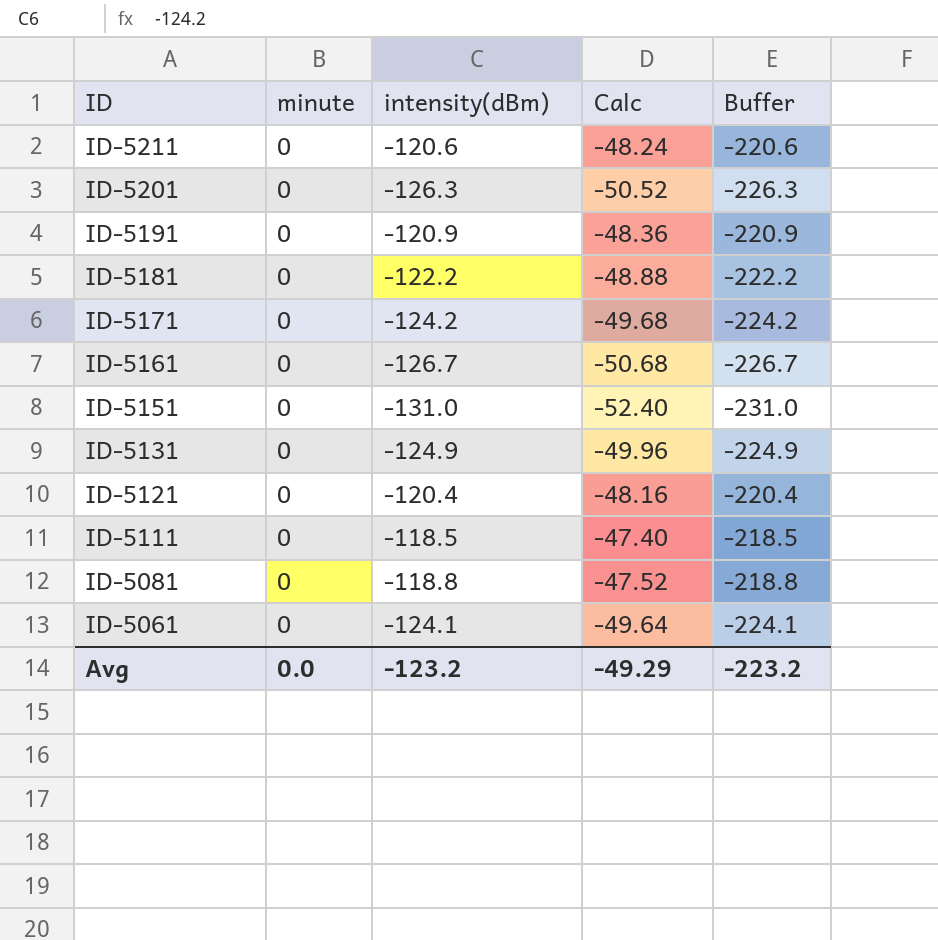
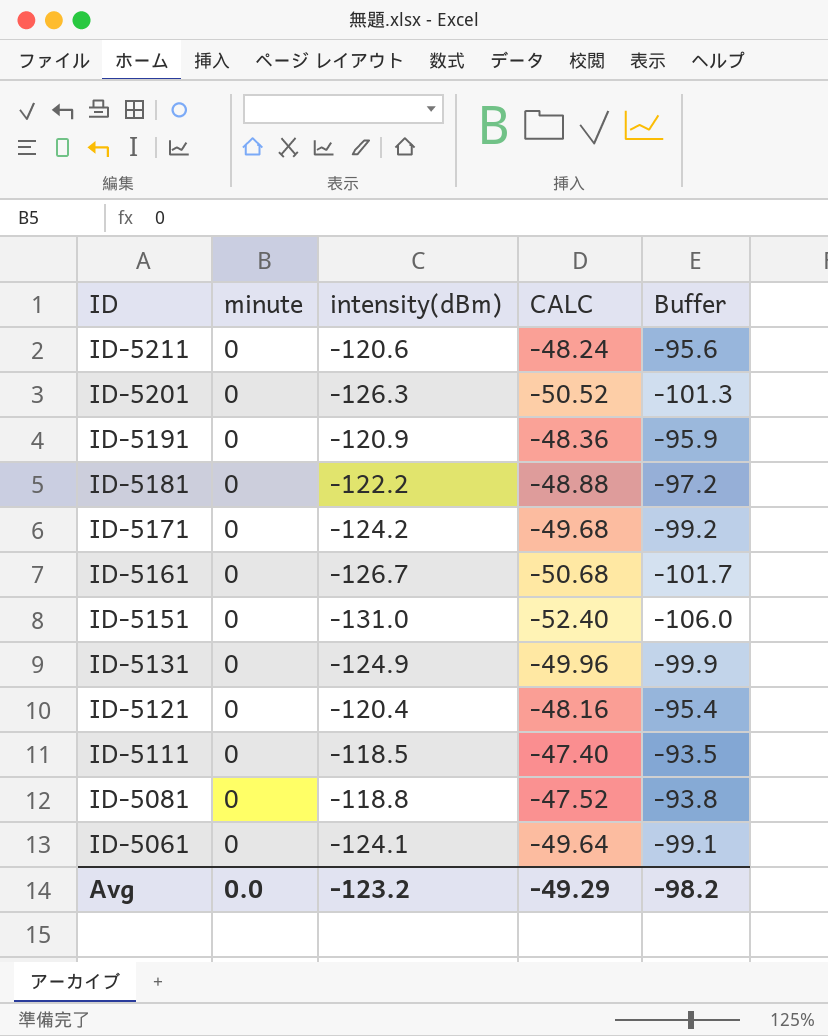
column name: Calc -> CALC
column Buffer | formula: [intensity(dBm)] - 100 -> [intensity(dBm)] + 25
Avg | Buffer: -223.2 -> -98.2

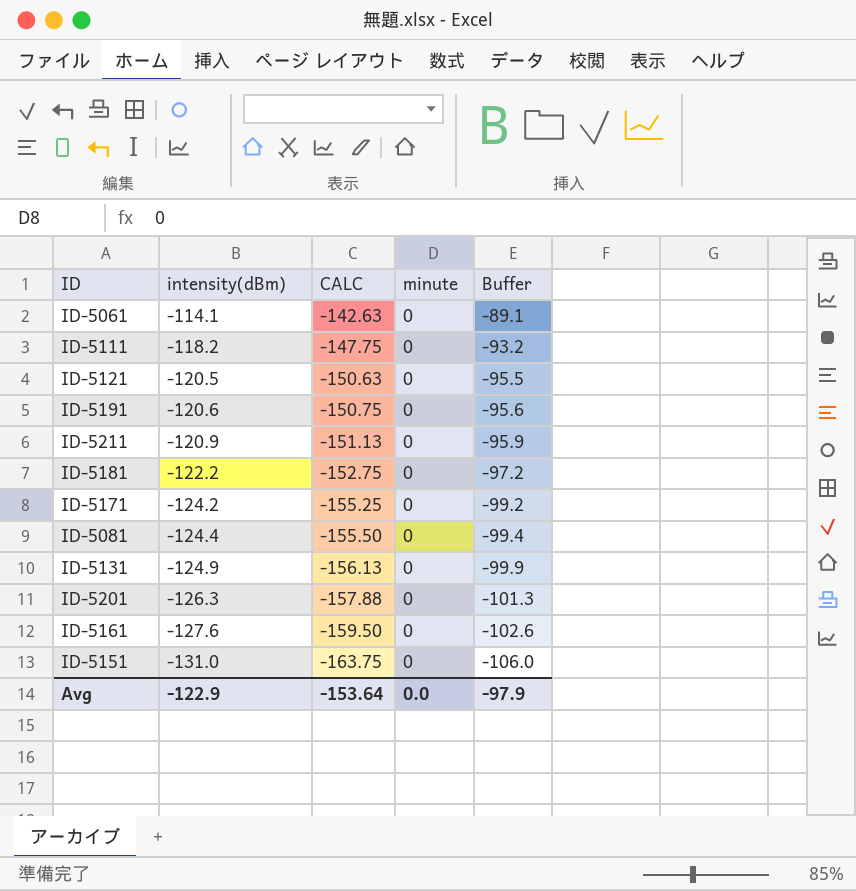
row order: ID descending -> intensity(dBm) descending
column CALC | formula: [intensity(dBm)] * 0.4 -> [intensity(dBm)] * 1.25
column minute | position: 2 -> 4
ID-5061 | intensity(dBm): -124.1 -> -114.1
ID-5061 | Buffer: -99.1 -> -89.1
ID-5111 | intensity(dBm): -118.5 -> -118.2
ID-5111 | Buffer: -93.5 -> -93.2
ID-5121 | intensity(dBm): -120.4 -> -120.5
ID-5121 | Buffer: -95.4 -> -95.5
ID-5191 | intensity(dBm): -120.9 -> -120.6
ID-5191 | Buffer: -95.9 -> -95.6
ID-5211 | intensity(dBm): -120.6 -> -120.9
ID-5211 | Buffer: -95.6 -> -95.9
ID-5081 | intensity(dBm): -118.8 -> -124.4
ID-5081 | Buffer: -93.8 -> -99.4
ID-5161 | intensity(dBm): -126.7 -> -127.6
ID-5161 | Buffer: -101.7 -> -102.6
Avg | intensity(dBm): -123.2 -> -122.9
Avg | CALC: -49.29 -> -153.64
Avg | Buffer: -98.2 -> -97.9

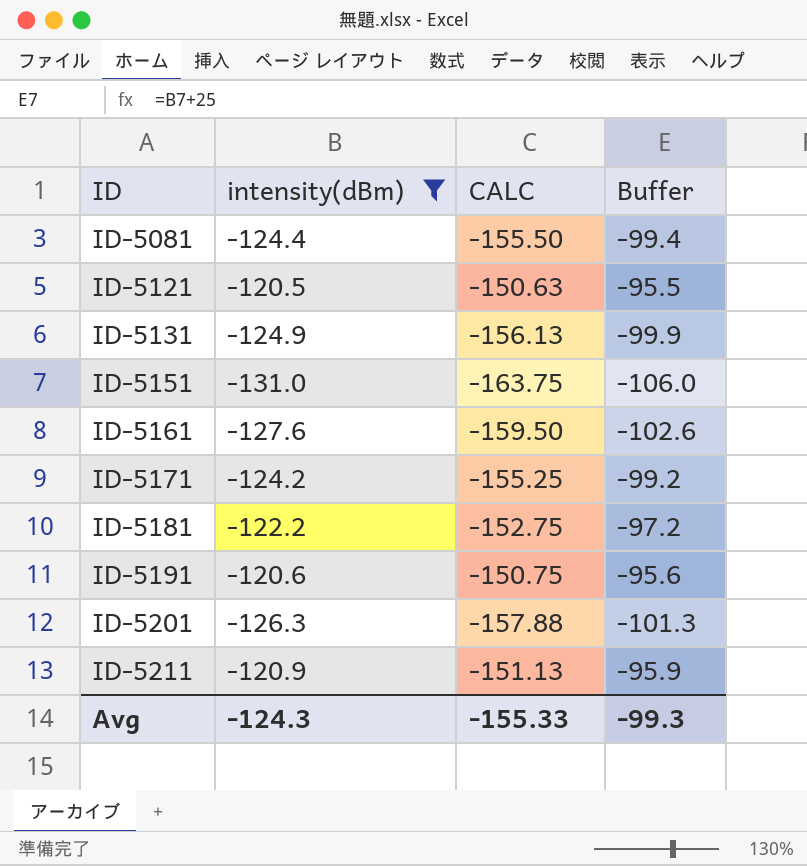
filter: none -> intensity(dBm) <= -120.5
row order: intensity(dBm) descending -> ID ascending
column minute | position: 4 -> none
Avg | intensity(dBm): -122.9 -> -124.3
Avg | CALC: -153.64 -> -155.33
Avg | Buffer: -97.9 -> -99.3

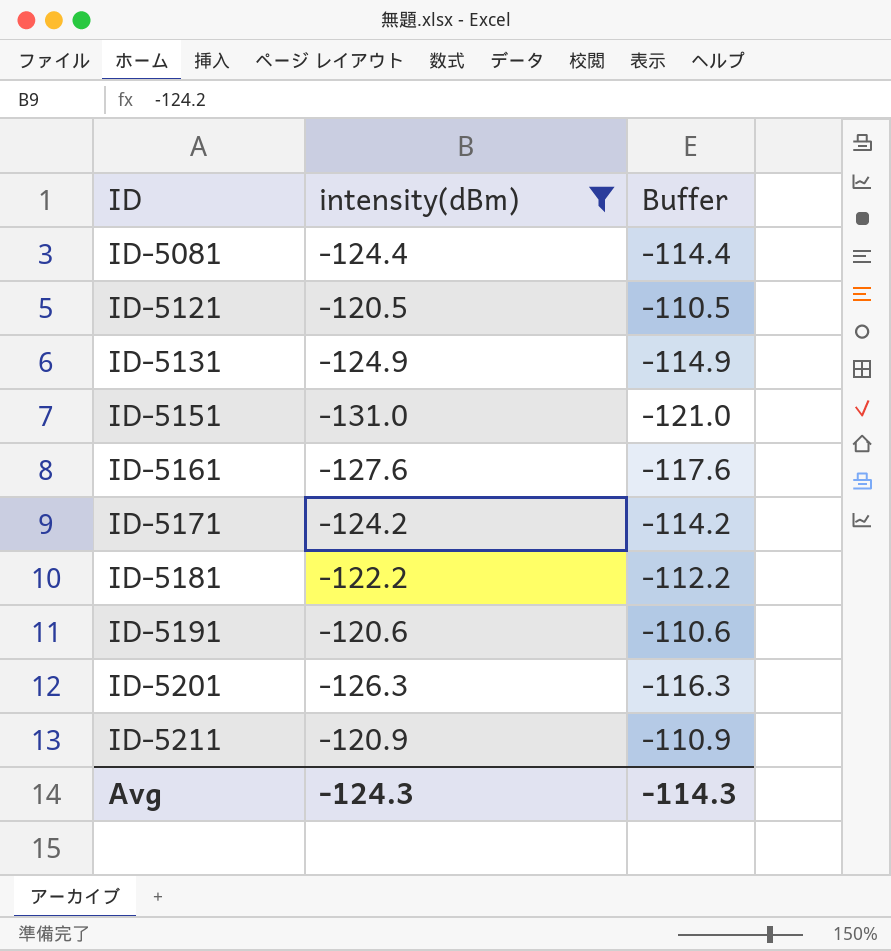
column CALC | formula: [intensity(dBm)] * 1.25 -> none
column Buffer | formula: [intensity(dBm)] + 25 -> [intensity(dBm)] + 10
Avg | Buffer: -99.3 -> -114.3

